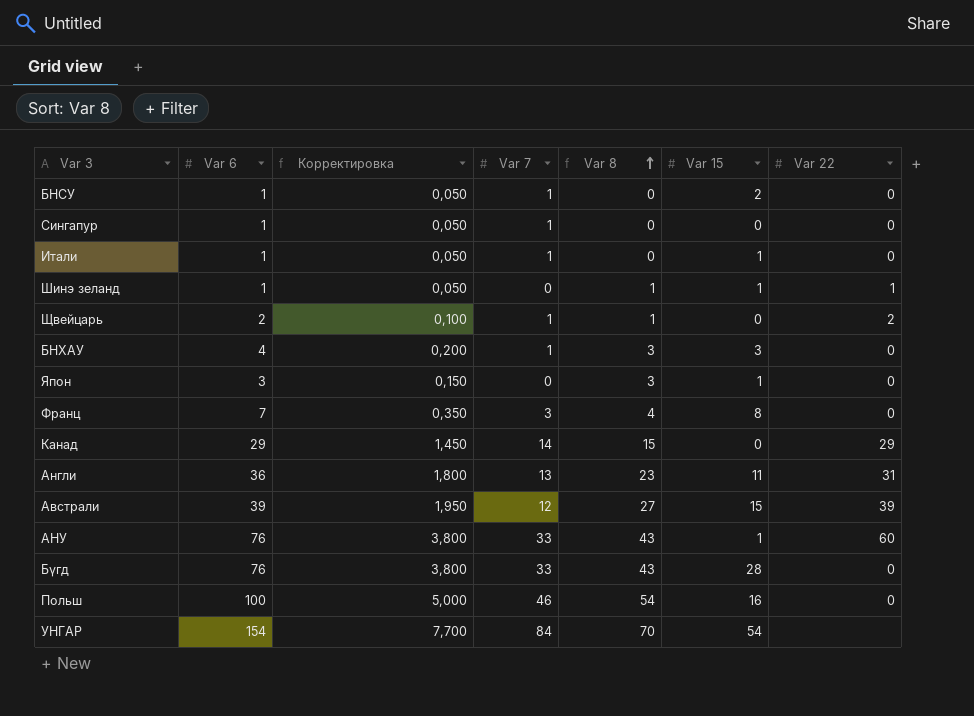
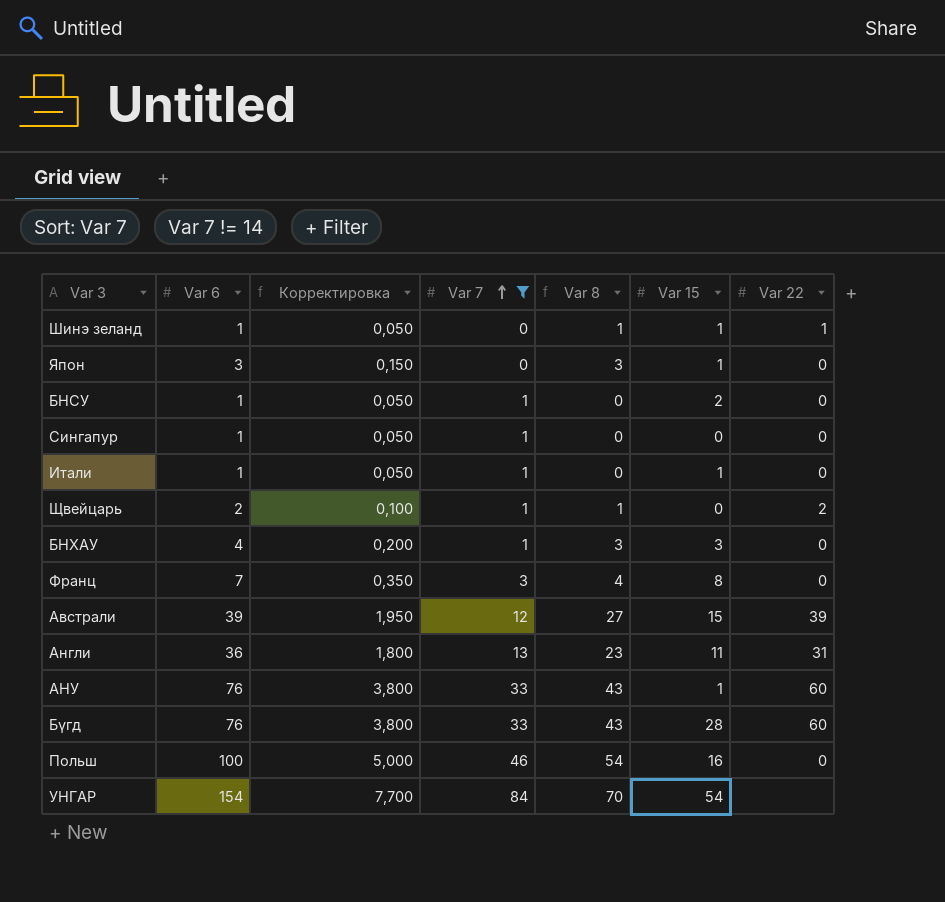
filter: none -> Var 7 != 14
row order: Var 8 ascending -> Var 7 ascending
Бүгд | Var 22: 0 -> 60

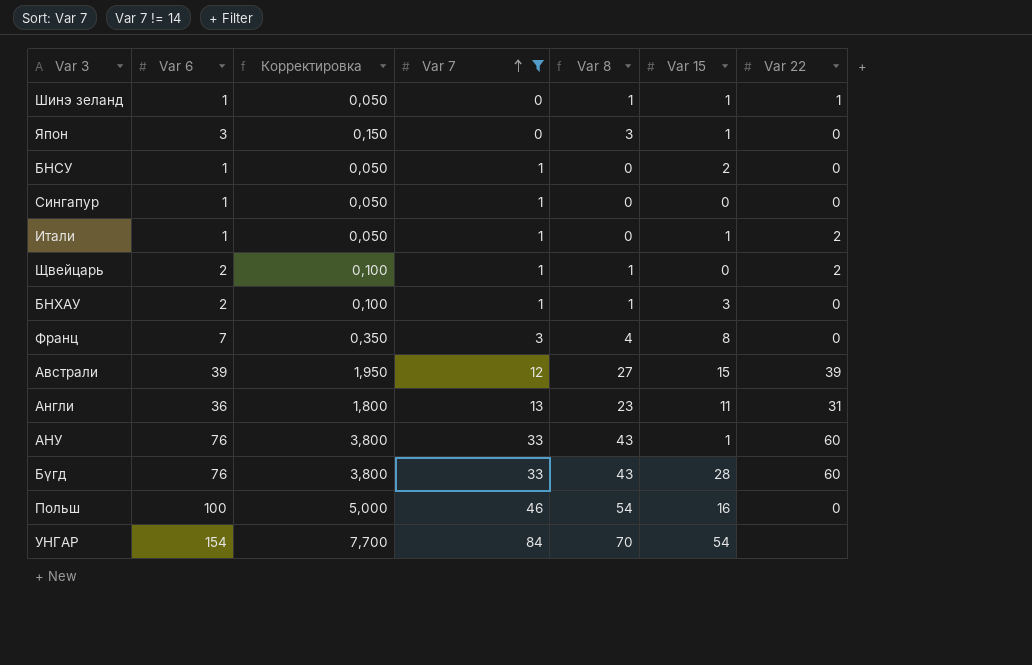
Итали | Var 22: 0 -> 2
БНХАУ | Var 6: 4 -> 2
БНХАУ | Корректировка: 0,200 -> 0,100
БНХАУ | Var 8: 3 -> 1

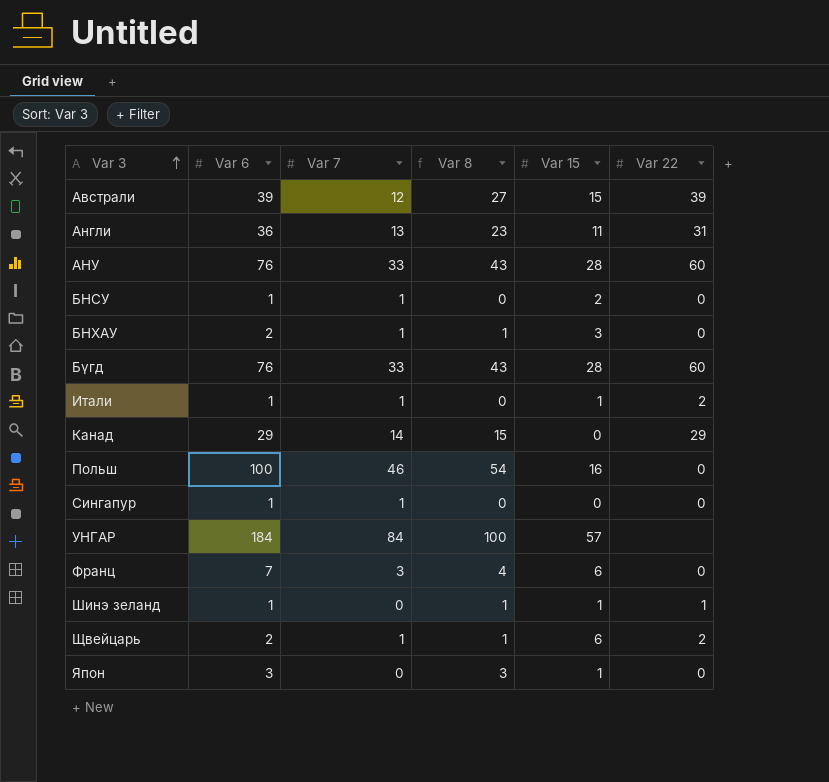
filter: Var 7 != 14 -> none
row order: Var 7 ascending -> Var 3 ascending
column Корректировка | formula: [Var 6] * 0,05 -> none
АНУ | Var 15: 1 -> 28
УНГАР | Var 6: 154 -> 184
УНГАР | Var 8: 70 -> 100
УНГАР | Var 15: 54 -> 57
Франц | Var 15: 8 -> 6
Щвейцарь | Var 15: 0 -> 6

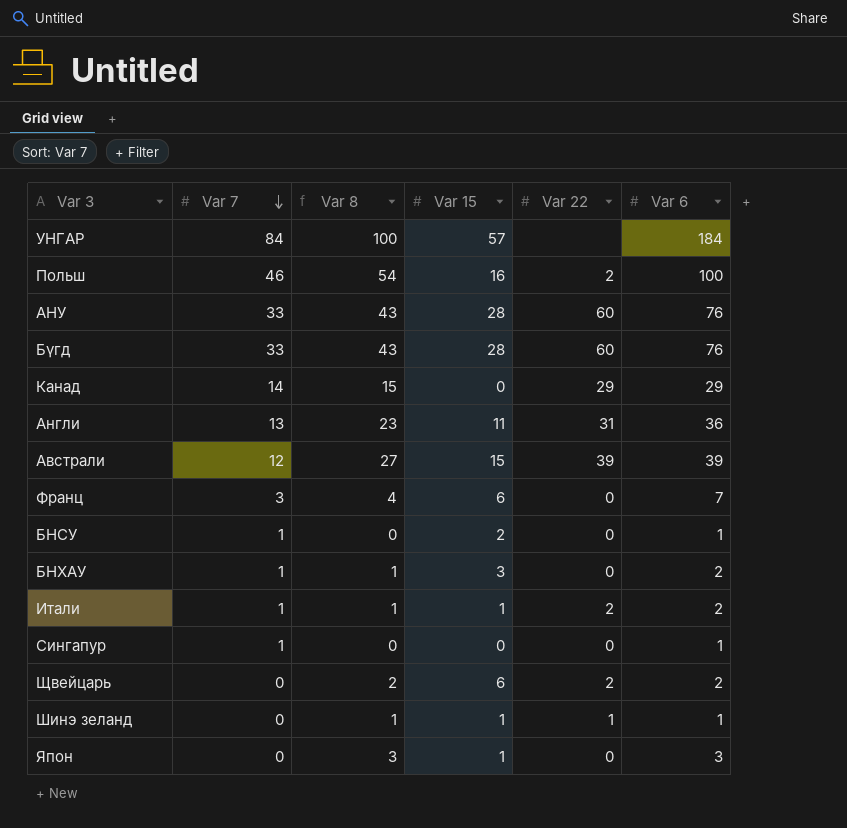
row order: Var 3 ascending -> Var 7 descending
column Var 6 | position: 2 -> 6
Польш | Var 22: 0 -> 2
Итали | Var 8: 0 -> 1
Итали | Var 6: 1 -> 2
Щвейцарь | Var 7: 1 -> 0
Щвейцарь | Var 8: 1 -> 2

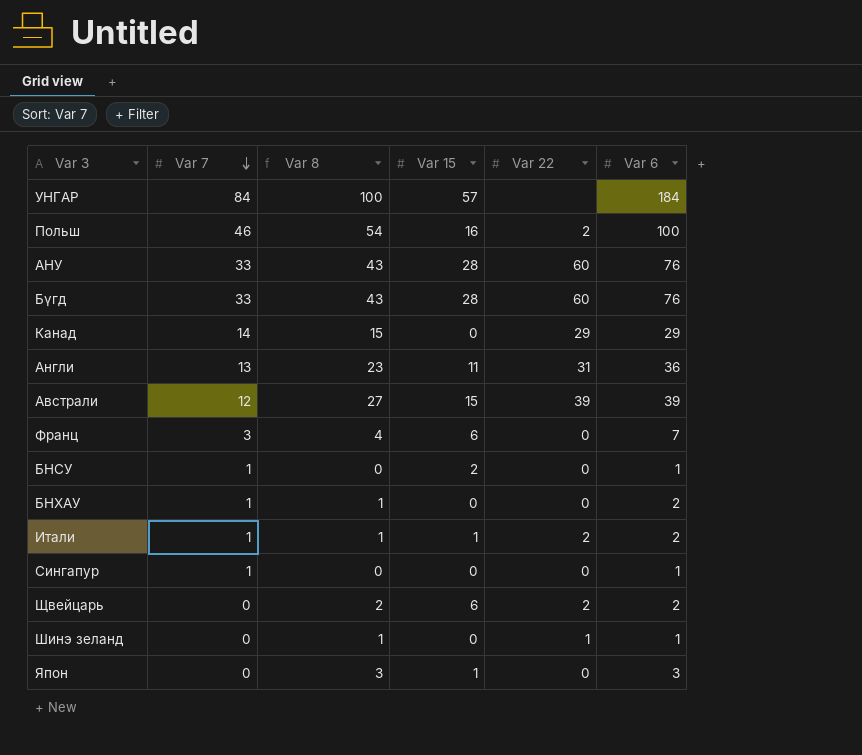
БНХАУ | Var 15: 3 -> 0
Шинэ зеланд | Var 15: 1 -> 0

